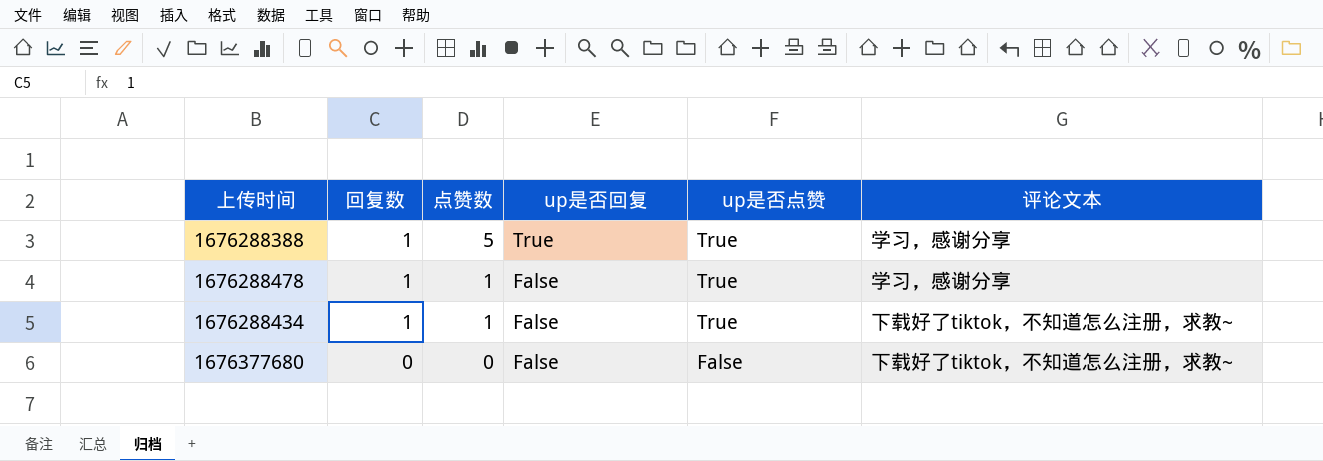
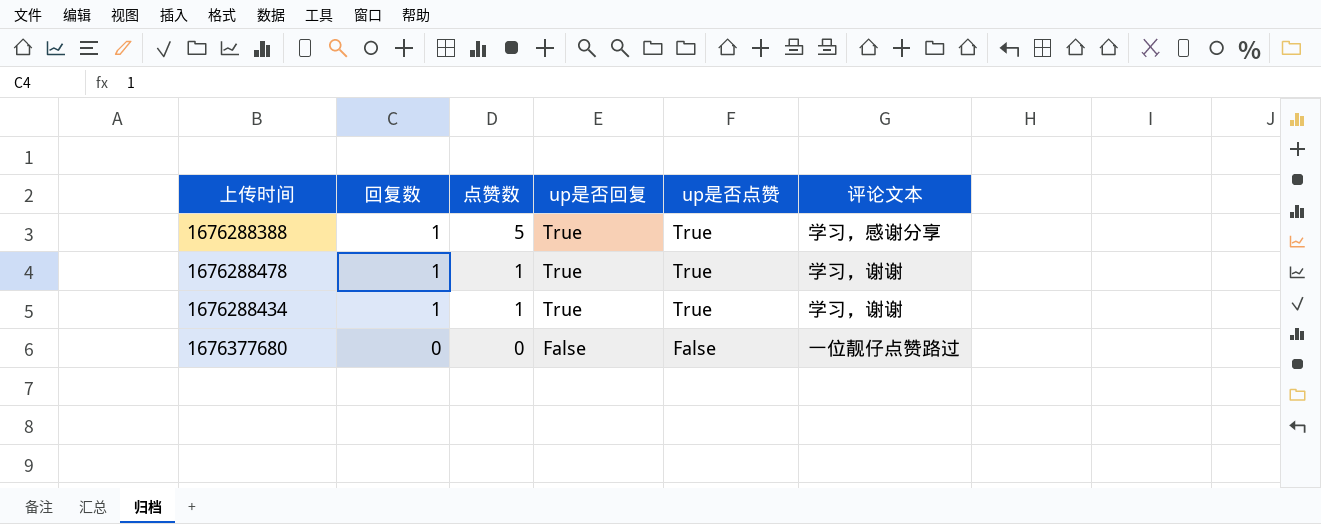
1676288478 | up是否回复: False -> True
1676288478 | 评论文本: 学习，感谢分享 -> 学习，谢谢
1676288434 | up是否回复: False -> True
1676288434 | 评论文本: 下载好了tiktok，不知道怎么注册，求教~ -> 学习，谢谢
1676377680 | 评论文本: 下载好了tiktok，不知道怎么注册，求教~ -> 一位靓仔点赞路过

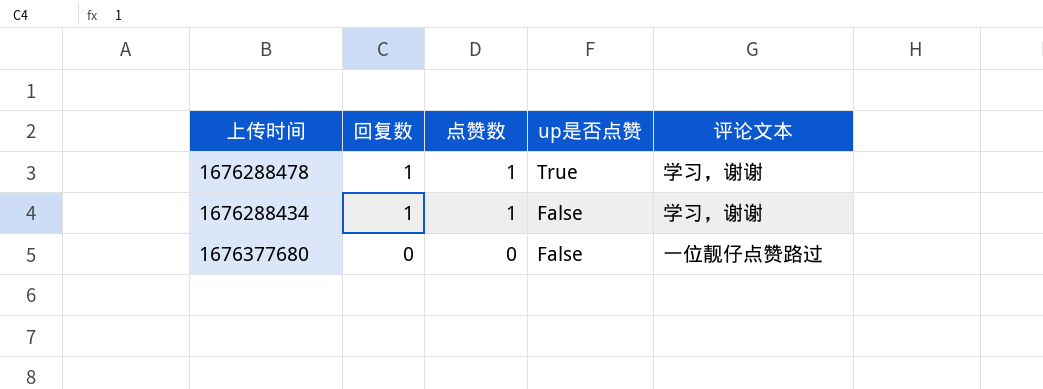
column up是否回复 | position: 4 -> none
row 1676288388: 1 | 5 | True | True | 学习，感谢分享 -> none
1676288434 | up是否点赞: True -> False

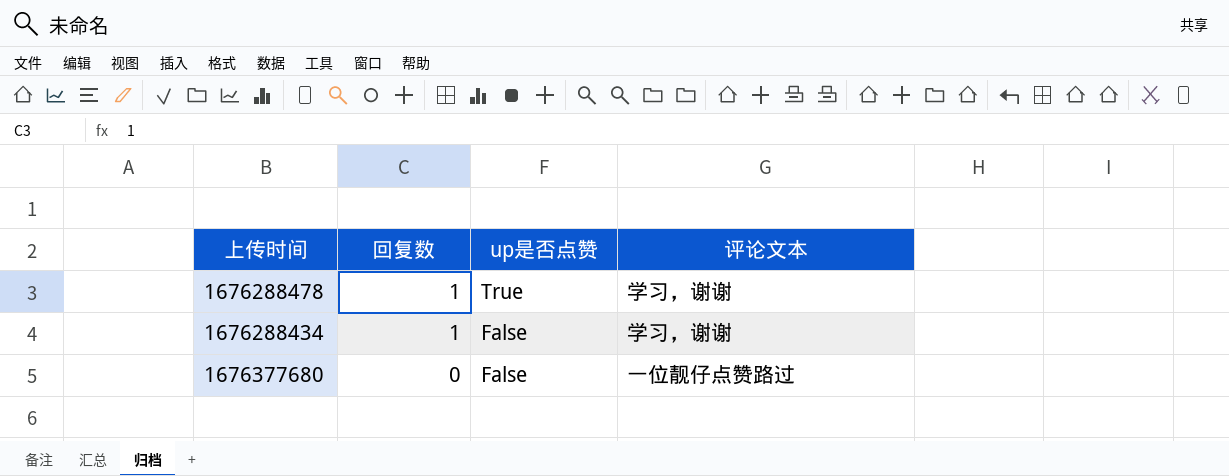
column 点赞数 | position: 3 -> none

